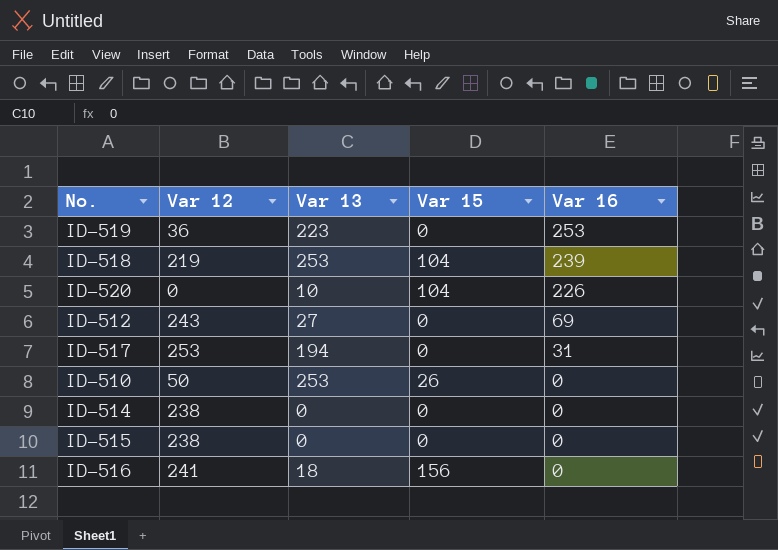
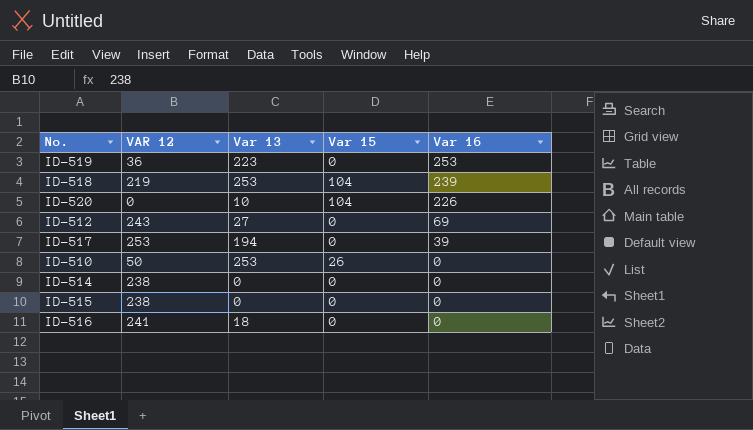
column name: Var 12 -> VAR 12
ID-517 | Var 16: 31 -> 39
ID-516 | Var 15: 156 -> 0

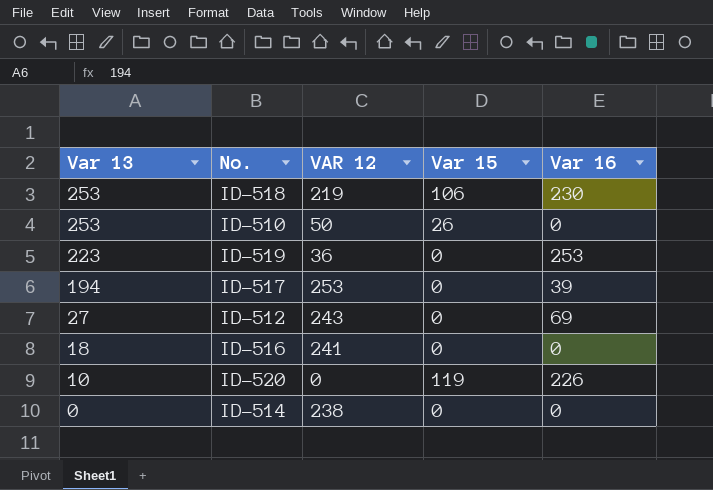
row order: Var 16 descending -> Var 13 descending
column Var 13 | position: 3 -> 1
row ID-515: 238 | 0 | 0 | 0 -> none
ID-518 | Var 15: 104 -> 106
ID-518 | Var 16: 239 -> 230
ID-520 | Var 15: 104 -> 119

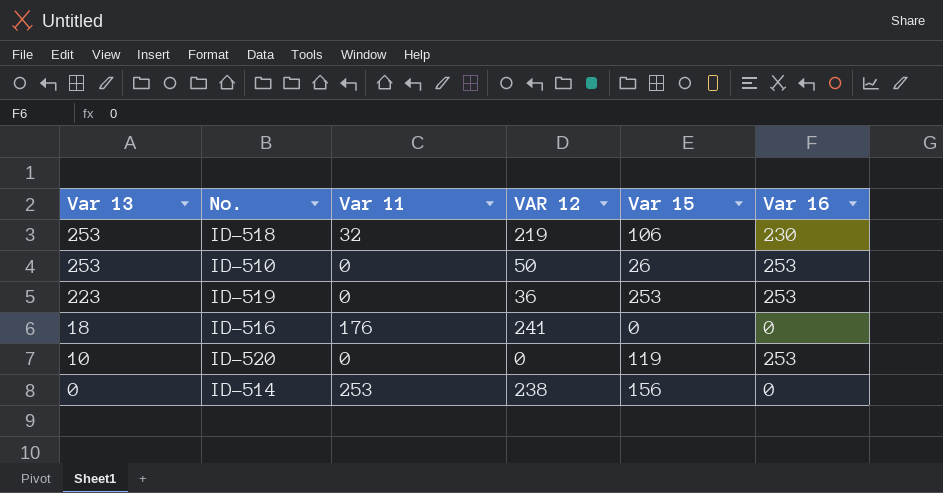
column Var 11 | position: none -> 3
row ID-517: 194 | 253 | 0 | 39 -> none
row ID-512: 27 | 243 | 0 | 69 -> none
ID-510 | Var 16: 0 -> 253
ID-519 | Var 15: 0 -> 253
ID-520 | Var 16: 226 -> 253
ID-514 | Var 15: 0 -> 156

